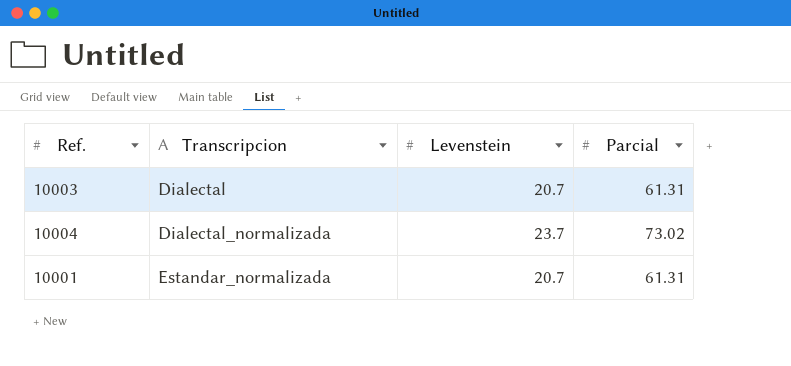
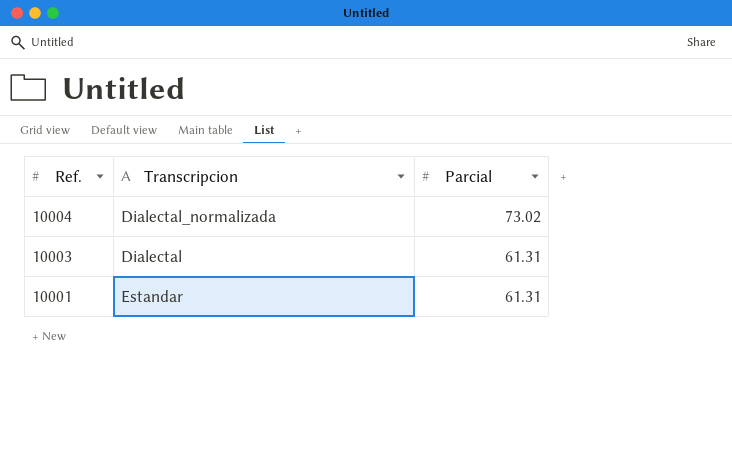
row order: Transcripcion ascending -> Ref. descending
column Levenstein | position: 3 -> none
10001 | Transcripcion: Estandar_normalizada -> Estandar

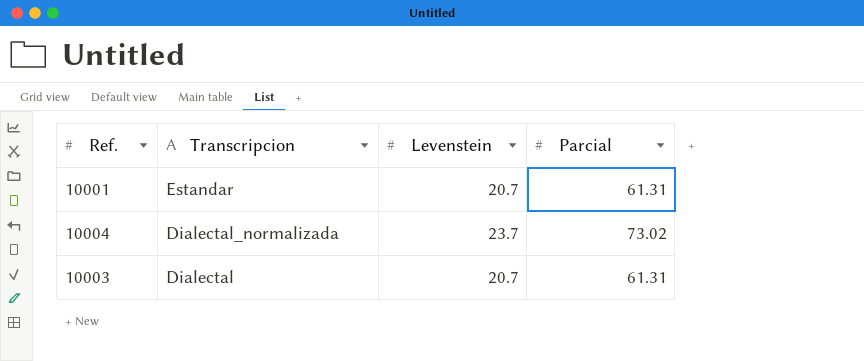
row order: Ref. descending -> Transcripcion descending
column Levenstein | position: none -> 3

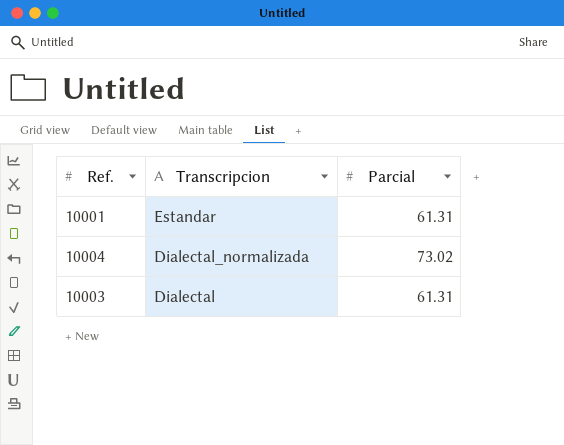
column Levenstein | position: 3 -> none

